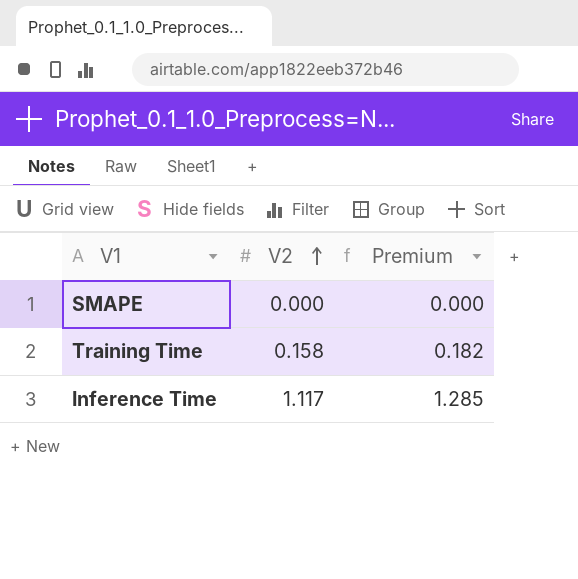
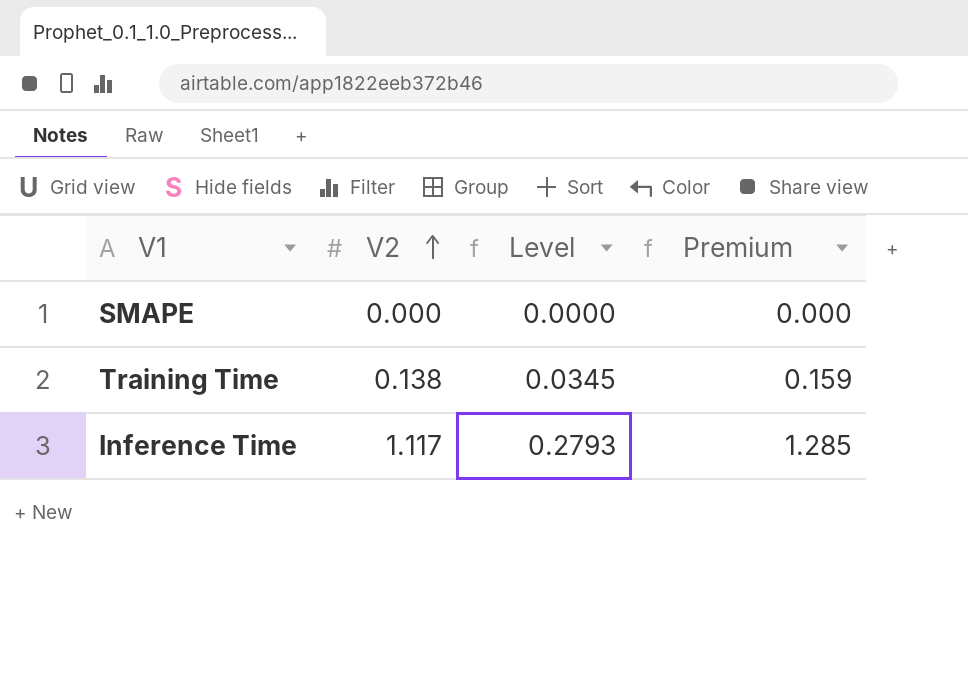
column Level | formula: none -> [V2] * 0.25
Training Time | V2: 0.158 -> 0.138
Training Time | Premium: 0.182 -> 0.159

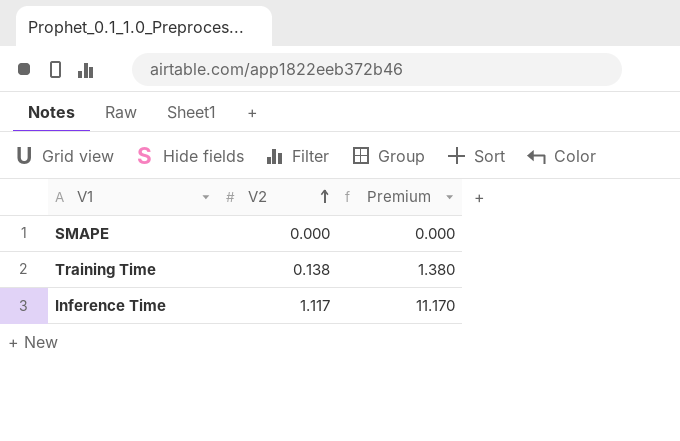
column Level | formula: [V2] * 0.25 -> none
column Premium | formula: [V2] * 1.15 -> [V2] * 10

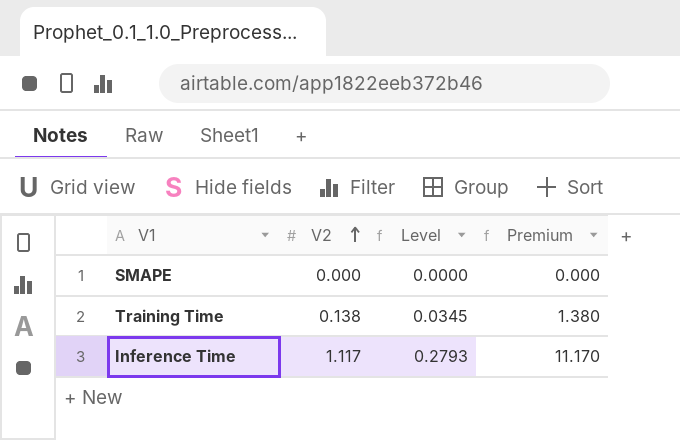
column Level | formula: none -> [V2] * 0.25

